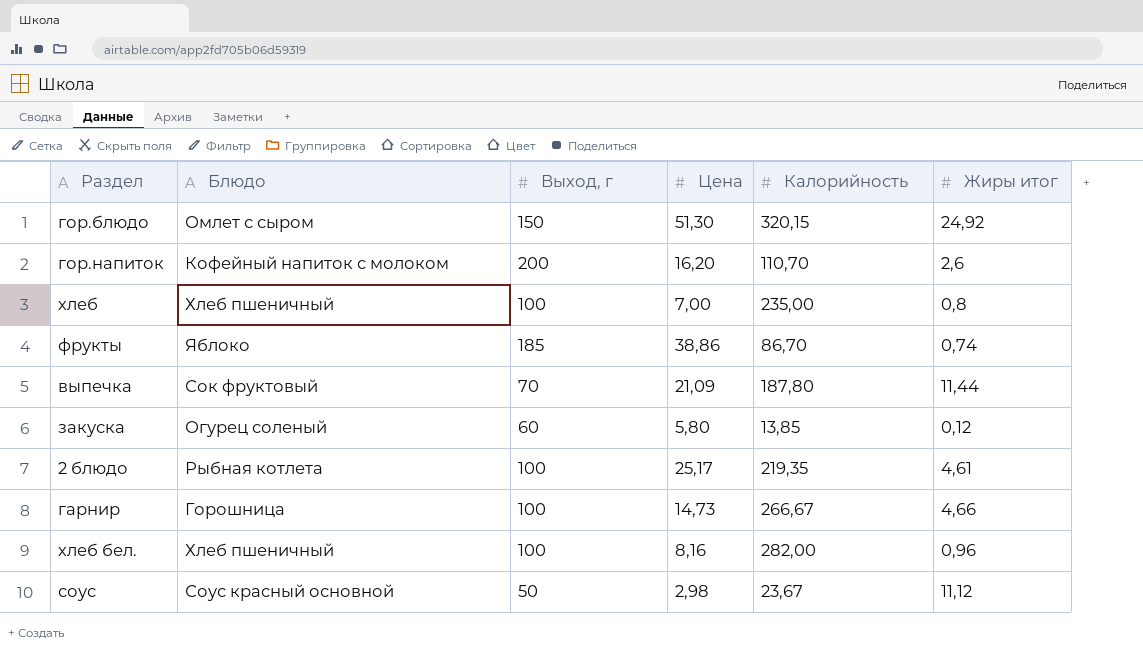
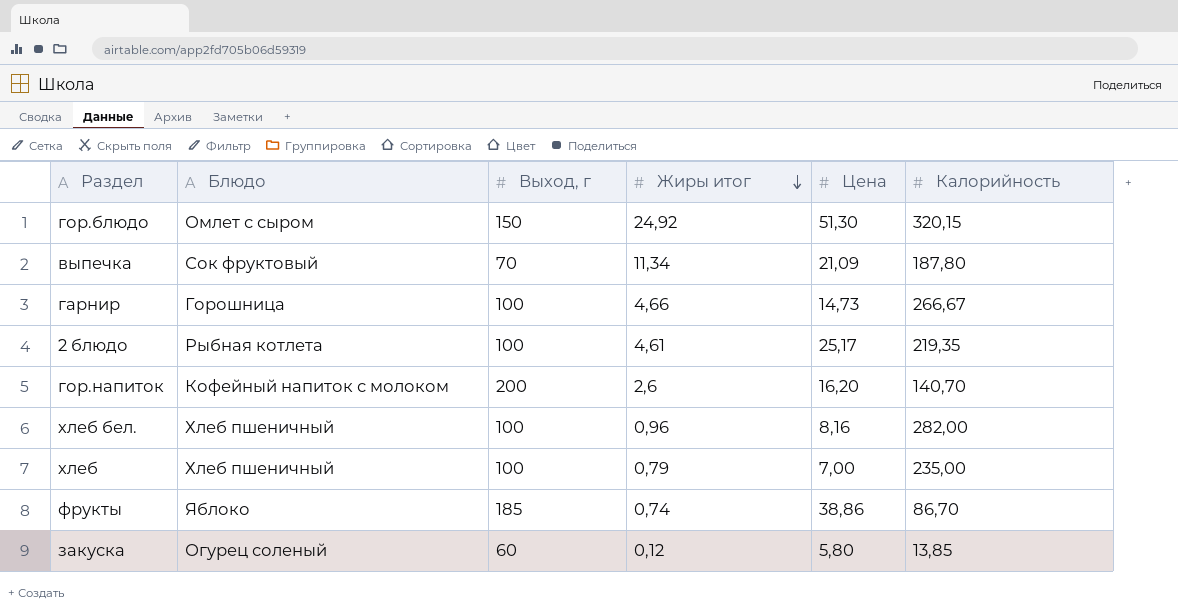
row order: none -> Жиры итог descending
column Жиры итог | position: 6 -> 4
row соус: Соус красный основной | 50 | 2,98 | 23,67 | 11,12 -> none
выпечка | Жиры итог: 11,44 -> 11,34
гор.напиток | Калорийность: 110,70 -> 140,70
хлеб | Жиры итог: 0,8 -> 0,79

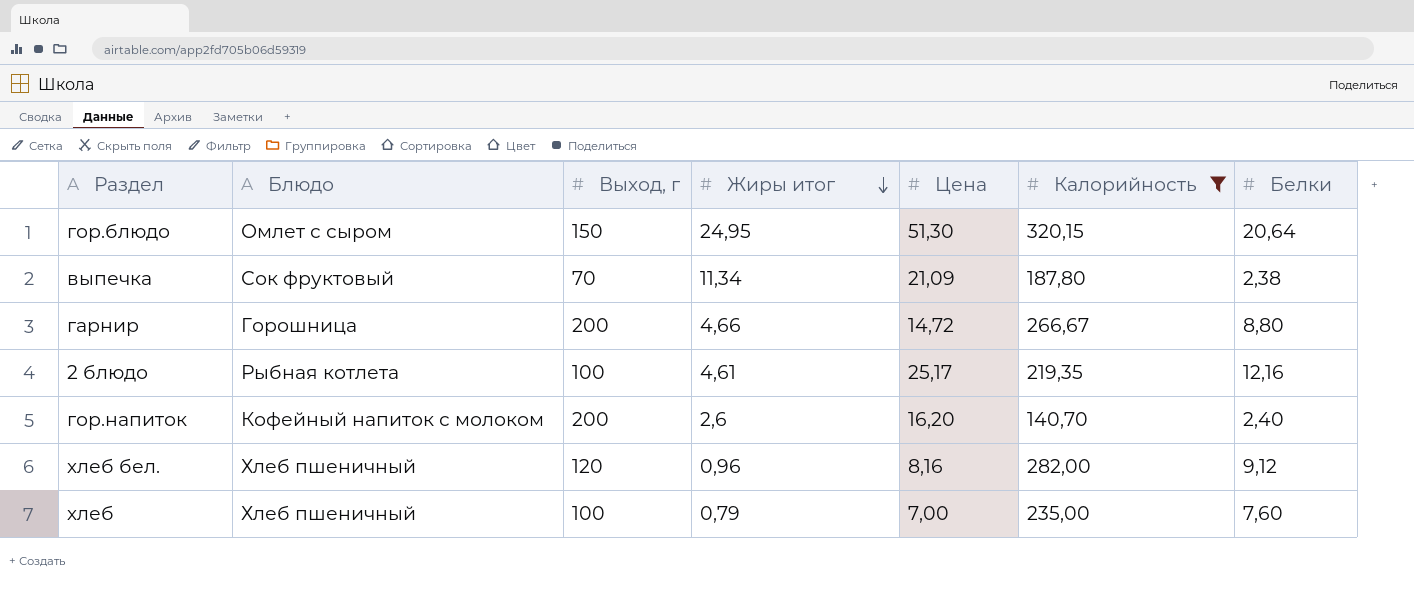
filter: none -> Калорийность >= 140,70
column Белки | position: none -> 7
гор.блюдо | Жиры итог: 24,92 -> 24,95
гарнир | Выход, г: 100 -> 200
гарнир | Цена: 14,73 -> 14,72
хлеб бел. | Выход, г: 100 -> 120

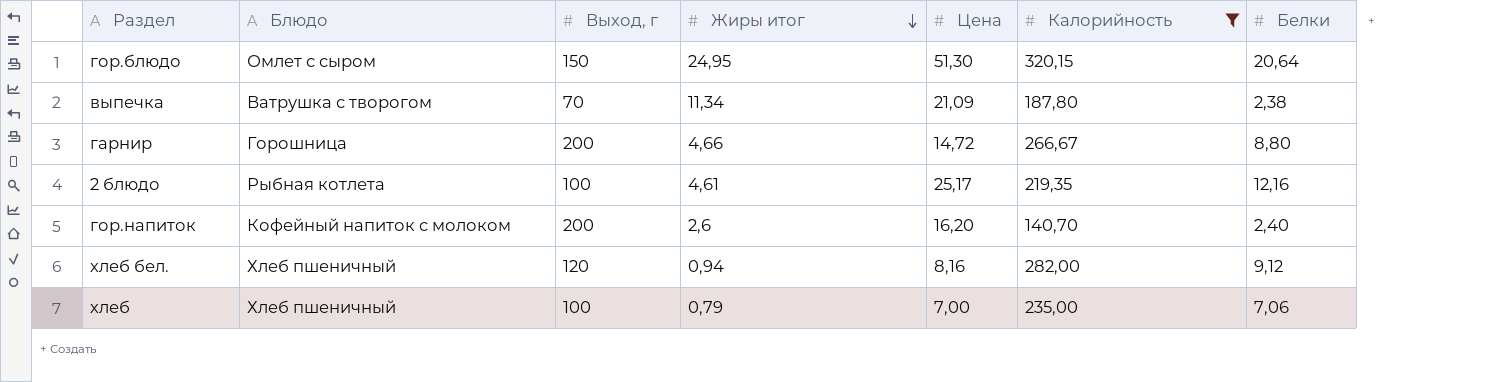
выпечка | Блюдо: Сок фруктовый -> Ватрушка с творогом
хлеб бел. | Жиры итог: 0,96 -> 0,94
хлеб | Белки: 7,60 -> 7,06

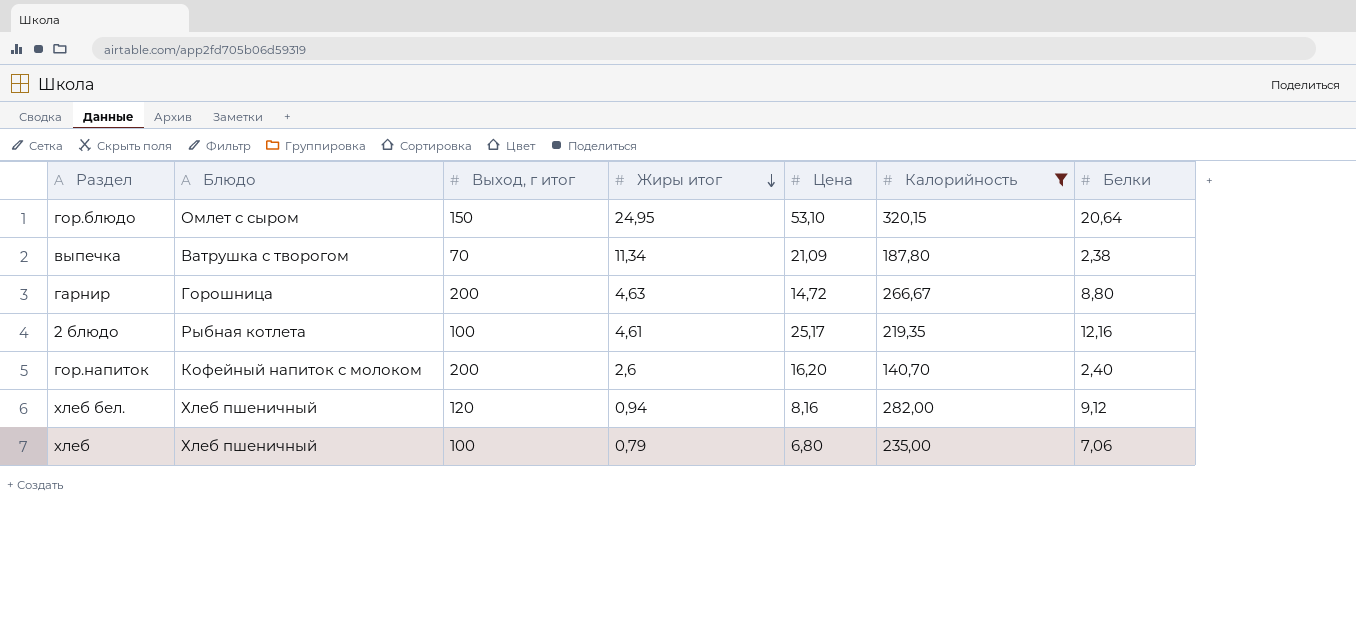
column name: Выход, г -> Выход, г итог
гор.блюдо | Цена: 51,30 -> 53,10
гарнир | Жиры итог: 4,66 -> 4,63
хлеб | Цена: 7,00 -> 6,80

